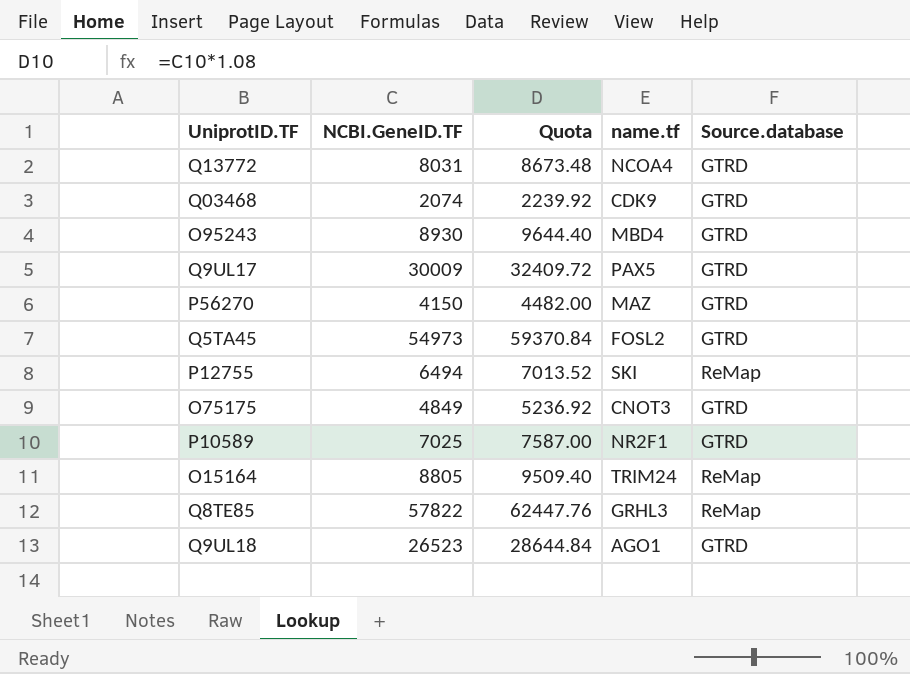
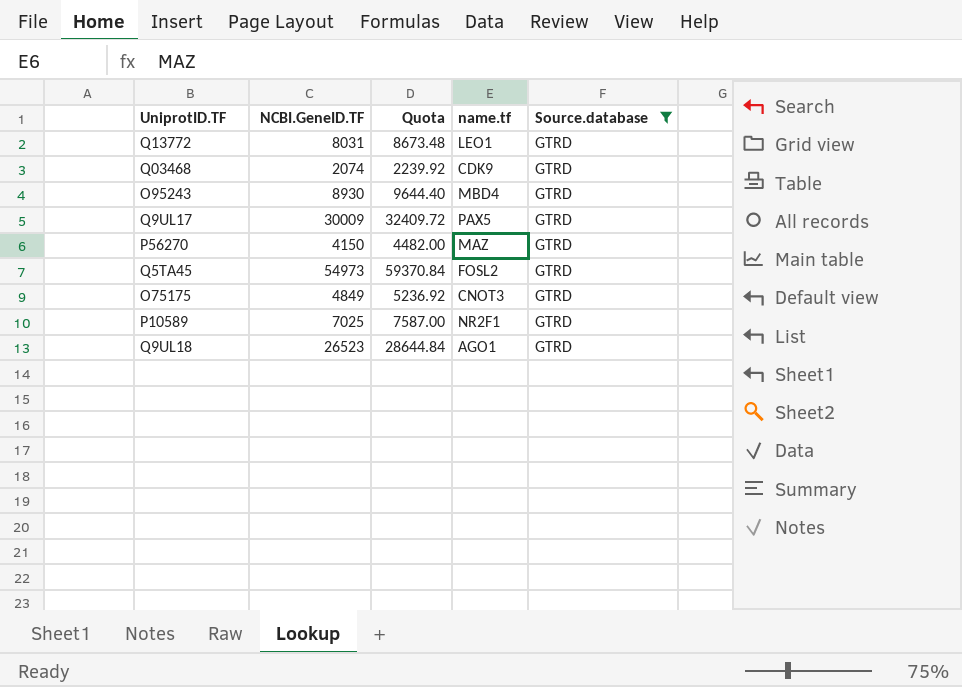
filter: none -> Source.database = GTRD
Q13772 | name.tf: NCOA4 -> LEO1

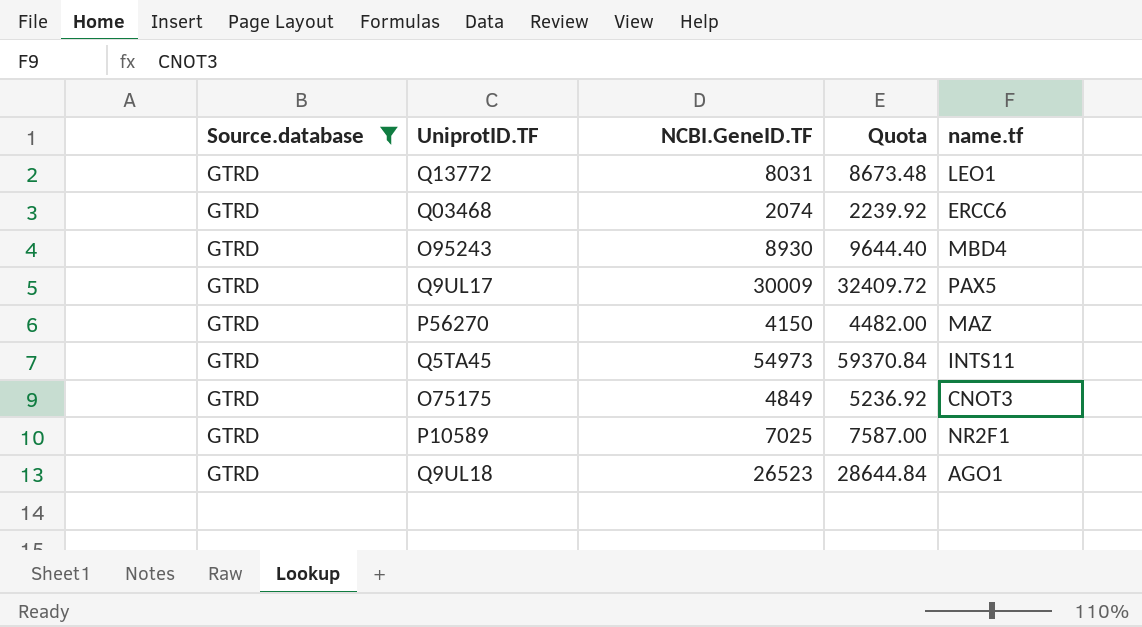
column Source.database | position: 5 -> 1
Q03468 | name.tf: CDK9 -> ERCC6
Q5TA45 | name.tf: FOSL2 -> INTS11

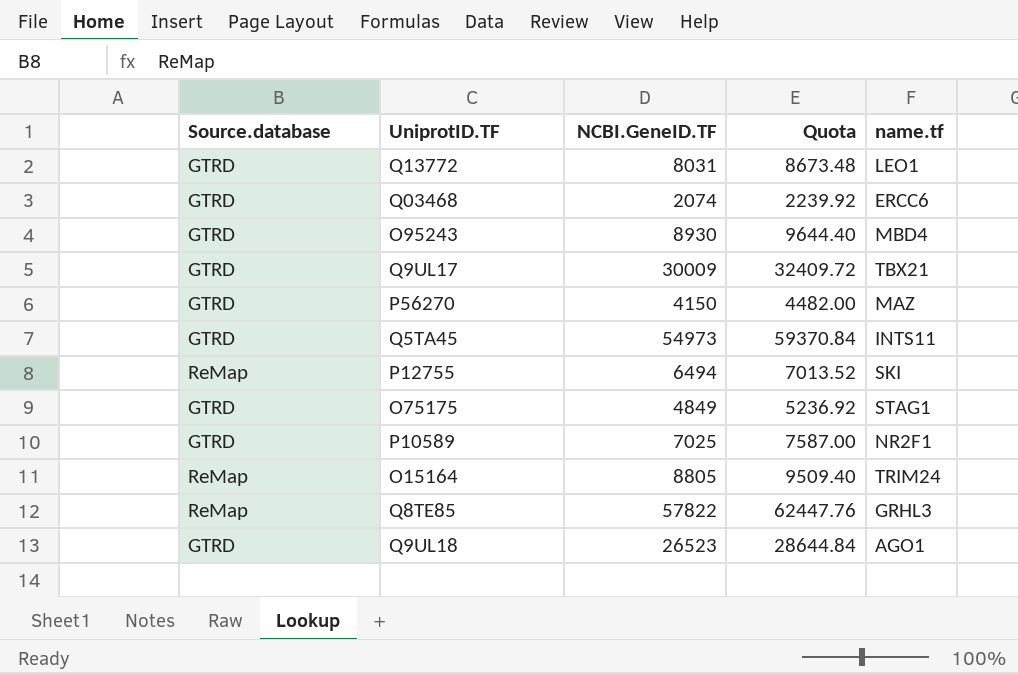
filter: Source.database = GTRD -> none
Q9UL17 | name.tf: PAX5 -> TBX21
O75175 | name.tf: CNOT3 -> STAG1

